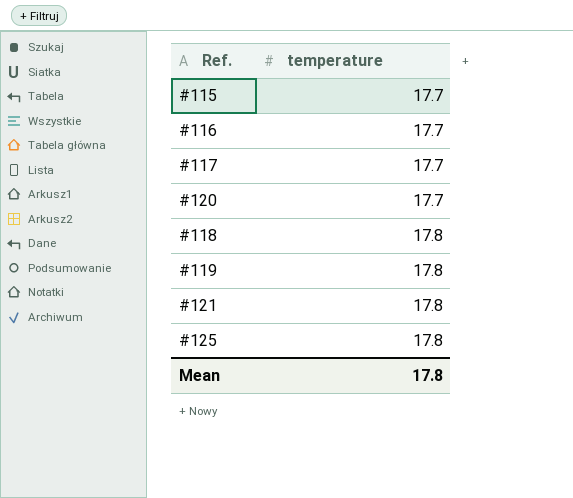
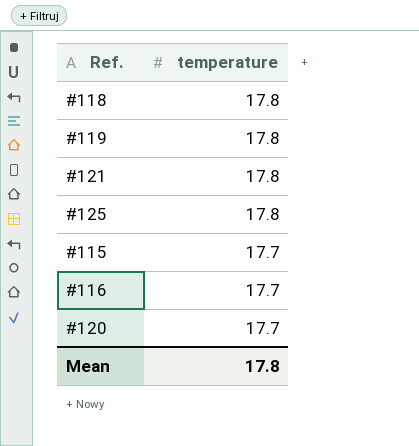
row order: temperature ascending -> temperature descending
row #117: 17.7 -> none

